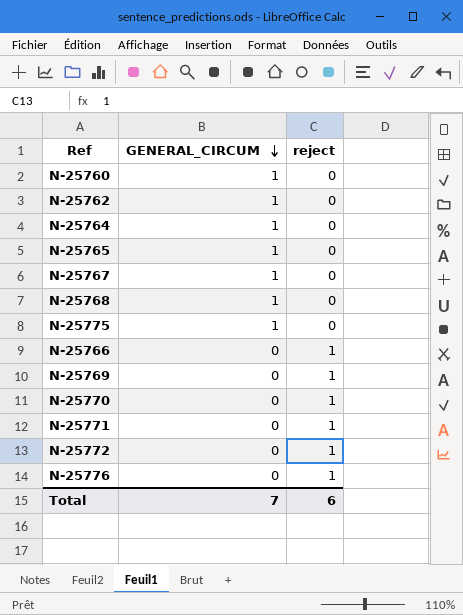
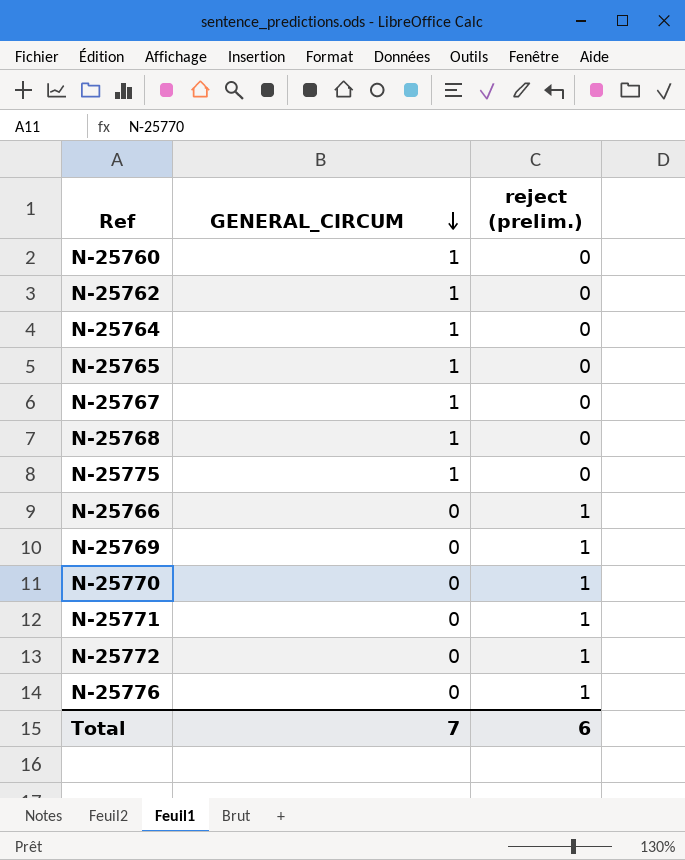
column name: reject -> reject (prelim.)

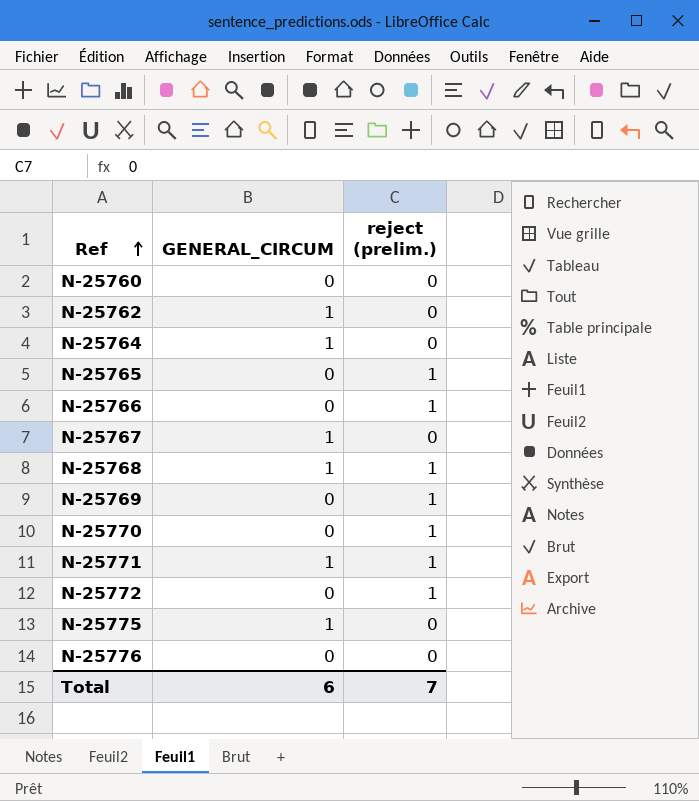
row order: GENERAL_CIRCUM descending -> Ref ascending
N-25760 | GENERAL_CIRCUM: 1 -> 0
N-25765 | GENERAL_CIRCUM: 1 -> 0
N-25765 | reject (prelim.): 0 -> 1
N-25768 | reject (prelim.): 0 -> 1
N-25771 | GENERAL_CIRCUM: 0 -> 1
N-25776 | reject (prelim.): 1 -> 0
Total | GENERAL_CIRCUM: 7 -> 6
Total | reject (prelim.): 6 -> 7

